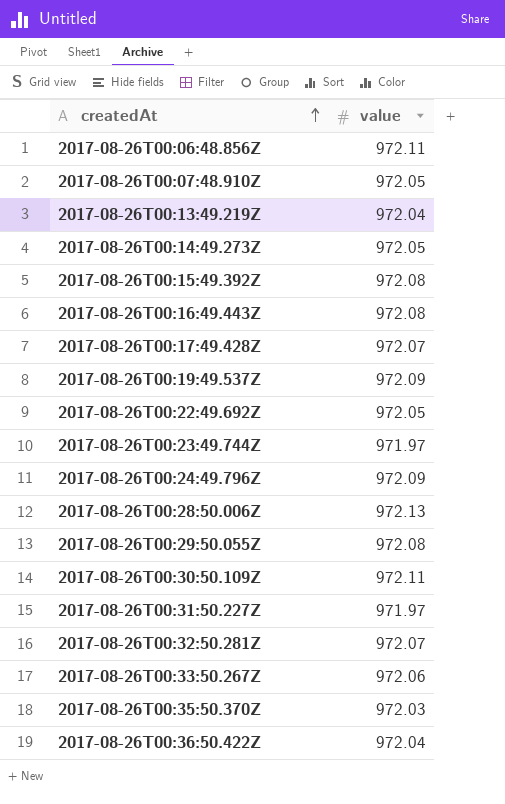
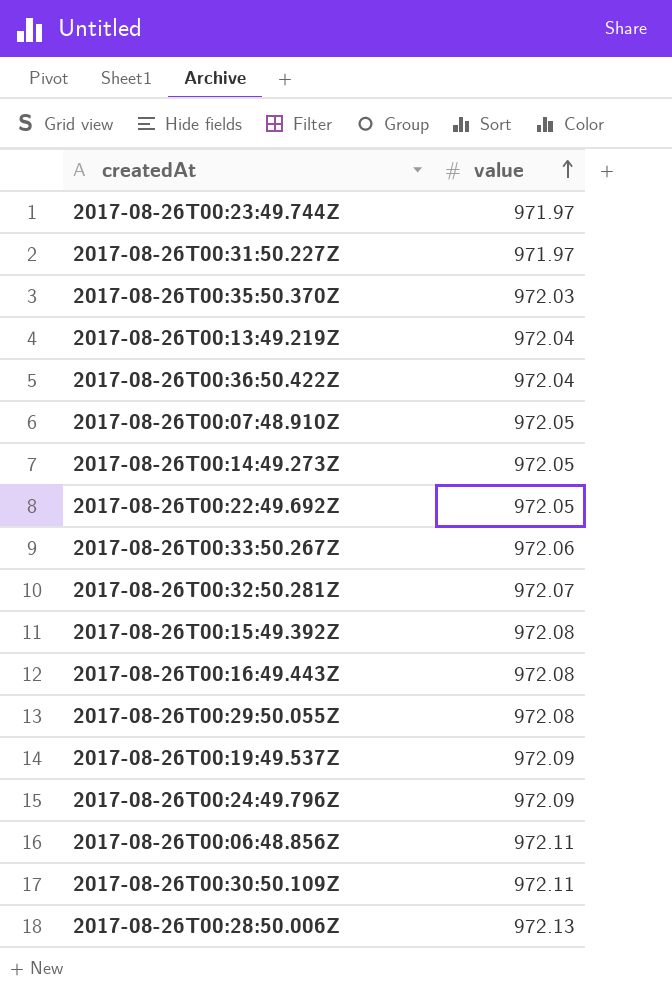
row order: createdAt ascending -> value ascending
row 2017-08-26T00:17:49.428Z: 972.07 -> none

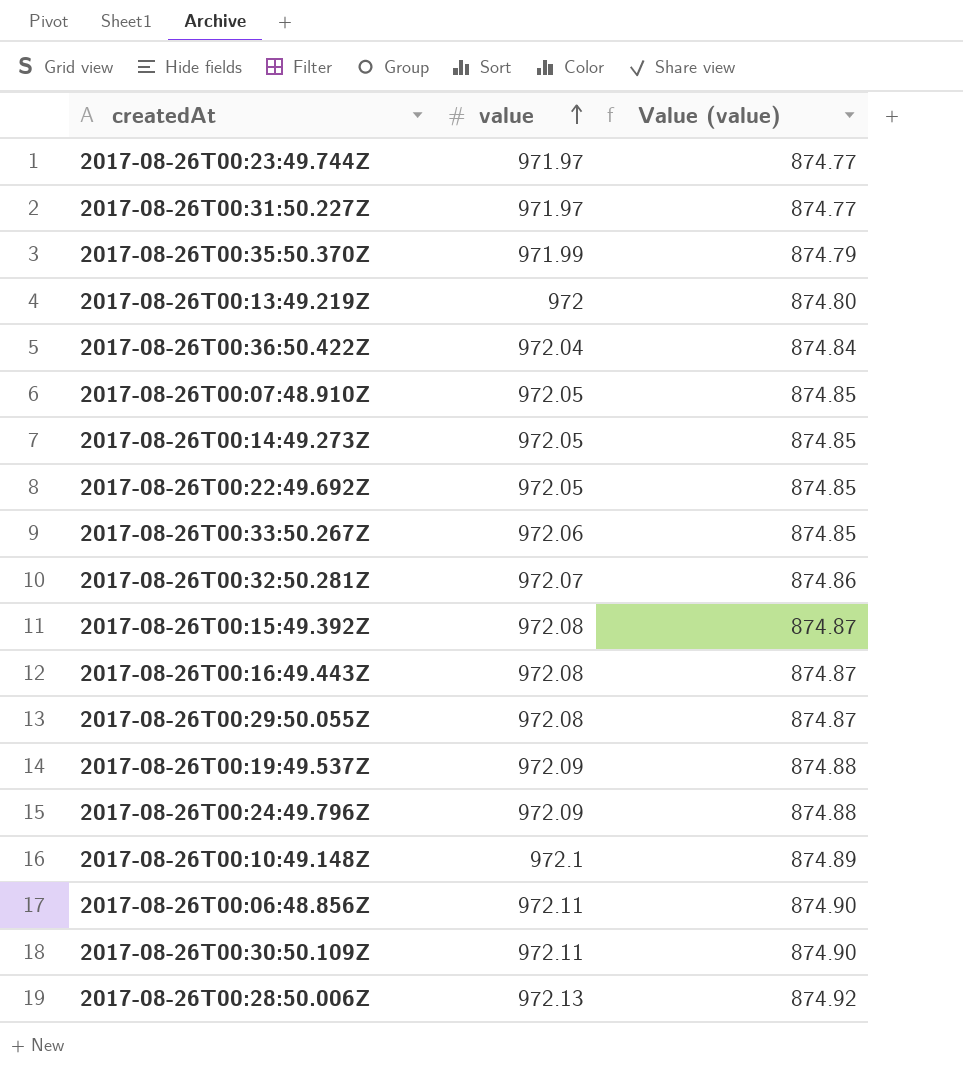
column Value (value) | formula: none -> [value] * 0.9
2017-08-26T00:35:50.370Z | value: 972.03 -> 971.99
2017-08-26T00:13:49.219Z | value: 972.04 -> 972
row 2017-08-26T00:10:49.148Z: none -> 972.1 | 874.89

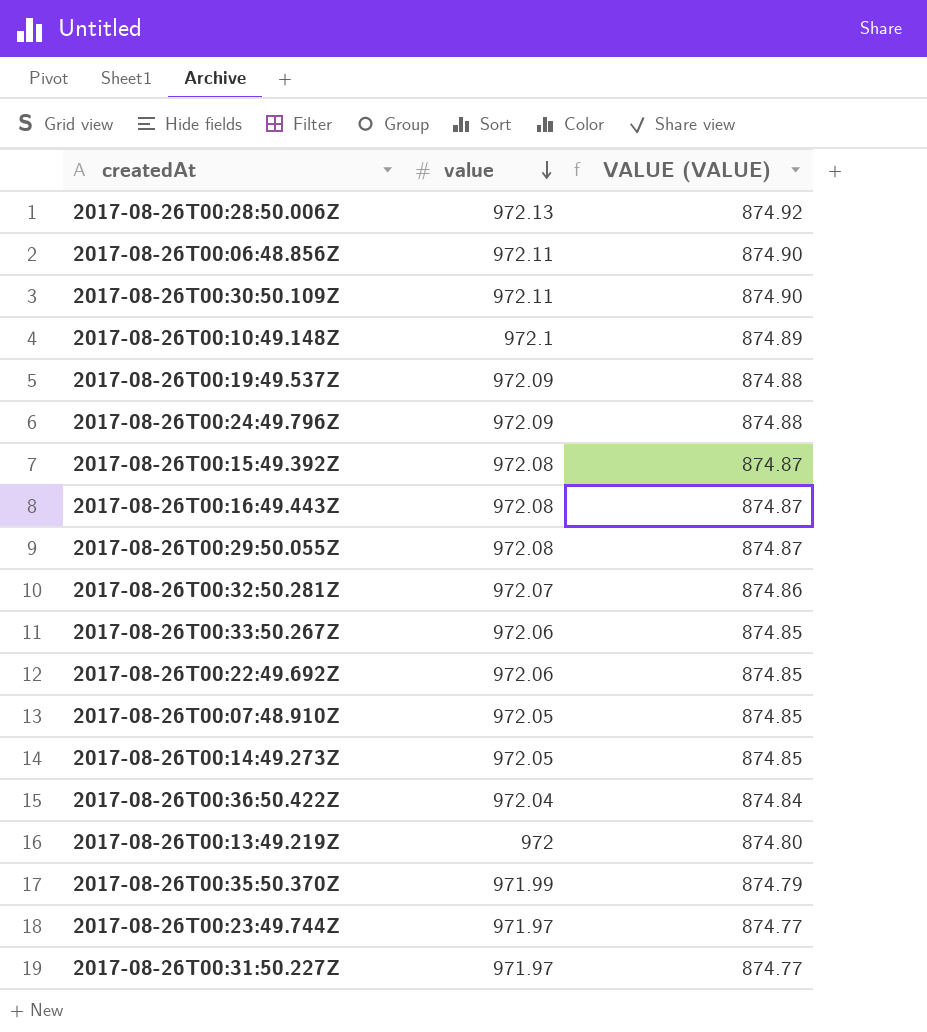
row order: value ascending -> value descending
column name: Value (value) -> VALUE (VALUE)
2017-08-26T00:22:49.692Z | value: 972.05 -> 972.06

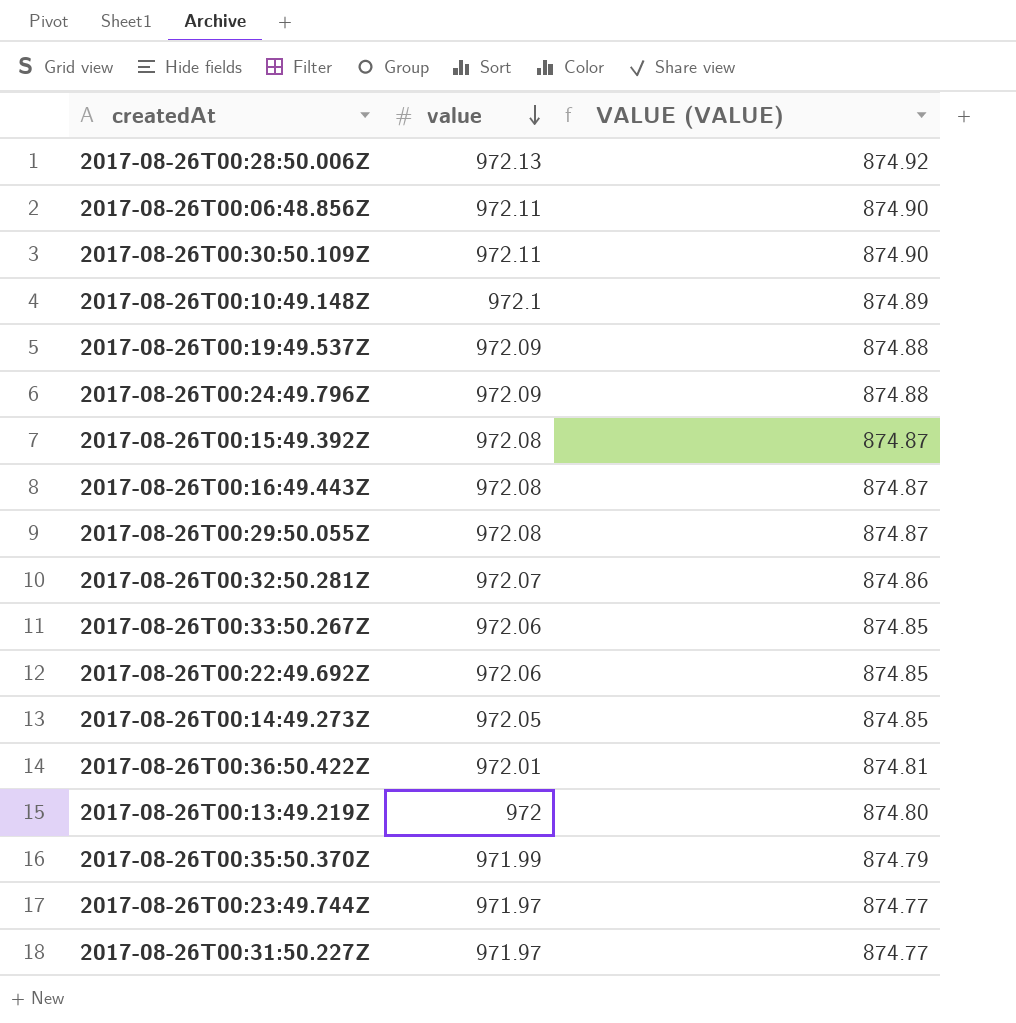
row 2017-08-26T00:07:48.910Z: 972.05 | 874.85 -> none
2017-08-26T00:36:50.422Z | value: 972.04 -> 972.01
2017-08-26T00:36:50.422Z | VALUE (VALUE): 874.84 -> 874.81

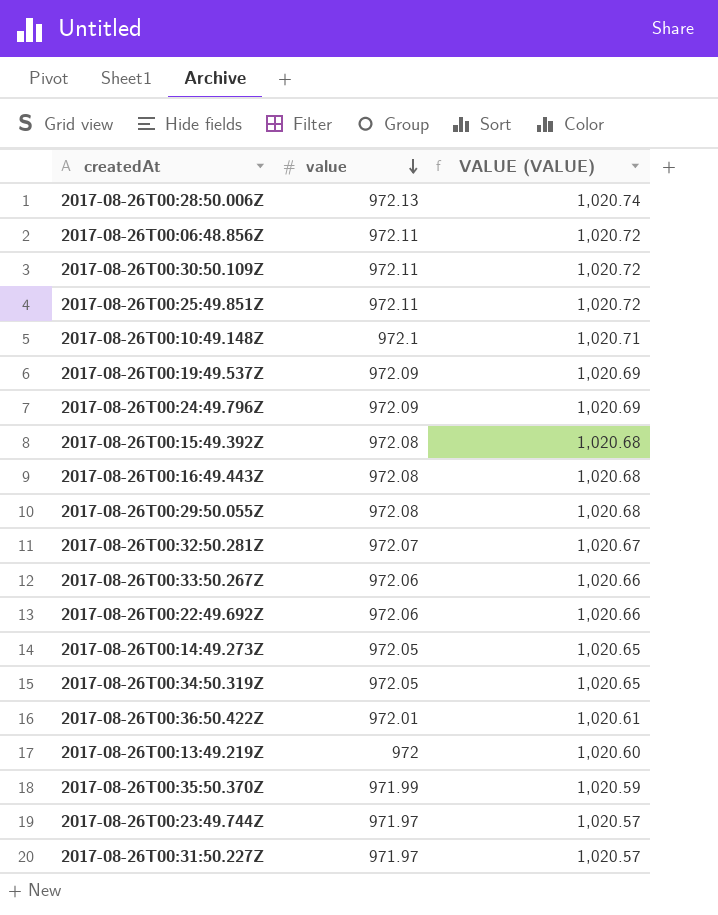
column VALUE (VALUE) | formula: [value] * 0.9 -> [value] * 1.05
row 2017-08-26T00:25:49.851Z: none -> 972.11 | 1,020.72
row 2017-08-26T00:34:50.319Z: none -> 972.05 | 1,020.65

